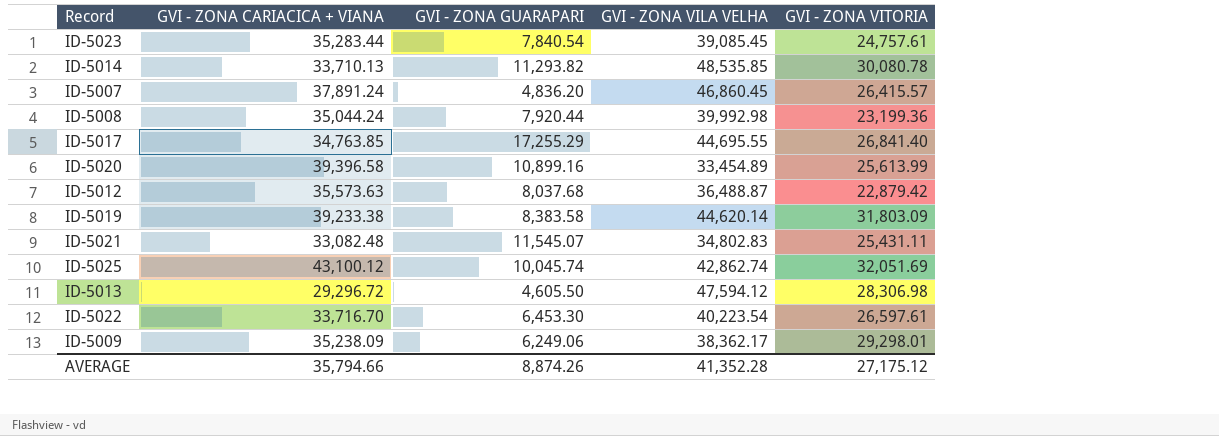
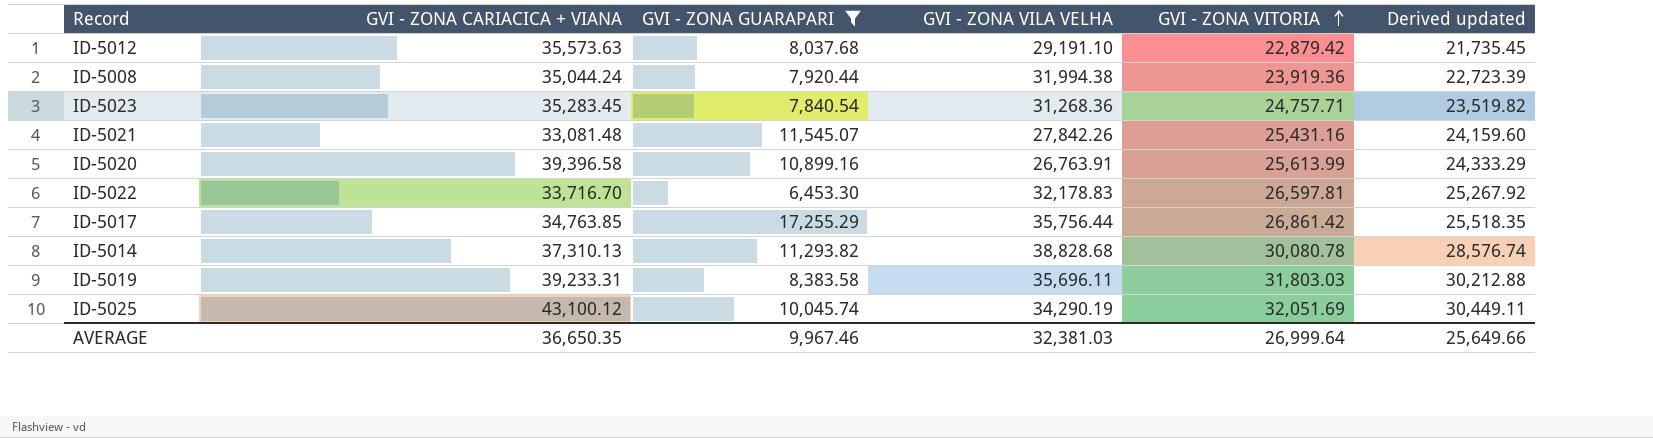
filter: none -> GVI - ZONA GUARAPARI >= 6,453.30
row order: none -> GVI - ZONA VITORIA ascending
column Derived updated | formula: none -> [GVI - ZONA VITORIA] * 0.95
ID-5012 | GVI - ZONA VILA VELHA: 36,488.87 -> 29,191.10
ID-5008 | GVI - ZONA VILA VELHA: 39,992.98 -> 31,994.38
ID-5008 | GVI - ZONA VITORIA: 23,199.36 -> 23,919.36
ID-5023 | GVI - ZONA CARIACICA + VIANA: 35,283.44 -> 35,283.45
ID-5023 | GVI - ZONA VILA VELHA: 39,085.45 -> 31,268.36
ID-5023 | GVI - ZONA VITORIA: 24,757.61 -> 24,757.71
ID-5021 | GVI - ZONA CARIACICA + VIANA: 33,082.48 -> 33,081.48
ID-5021 | GVI - ZONA VILA VELHA: 34,802.83 -> 27,842.26
ID-5021 | GVI - ZONA VITORIA: 25,431.11 -> 25,431.16
ID-5020 | GVI - ZONA VILA VELHA: 33,454.89 -> 26,763.91
ID-5022 | GVI - ZONA VILA VELHA: 40,223.54 -> 32,178.83
ID-5022 | GVI - ZONA VITORIA: 26,597.61 -> 26,597.81
ID-5017 | GVI - ZONA VILA VELHA: 44,695.55 -> 35,756.44
ID-5017 | GVI - ZONA VITORIA: 26,841.40 -> 26,861.42
ID-5014 | GVI - ZONA CARIACICA + VIANA: 33,710.13 -> 37,310.13
ID-5014 | GVI - ZONA VILA VELHA: 48,535.85 -> 38,828.68
ID-5019 | GVI - ZONA CARIACICA + VIANA: 39,233.38 -> 39,233.31
ID-5019 | GVI - ZONA VILA VELHA: 44,620.14 -> 35,696.11
ID-5019 | GVI - ZONA VITORIA: 31,803.09 -> 31,803.03
ID-5025 | GVI - ZONA VILA VELHA: 42,862.74 -> 34,290.19
AVERAGE | GVI - ZONA CARIACICA + VIANA: 35,794.66 -> 36,650.35
AVERAGE | GVI - ZONA GUARAPARI: 8,874.26 -> 9,967.46
AVERAGE | GVI - ZONA VILA VELHA: 41,352.28 -> 32,381.03
AVERAGE | GVI - ZONA VITORIA: 27,175.12 -> 26,999.64

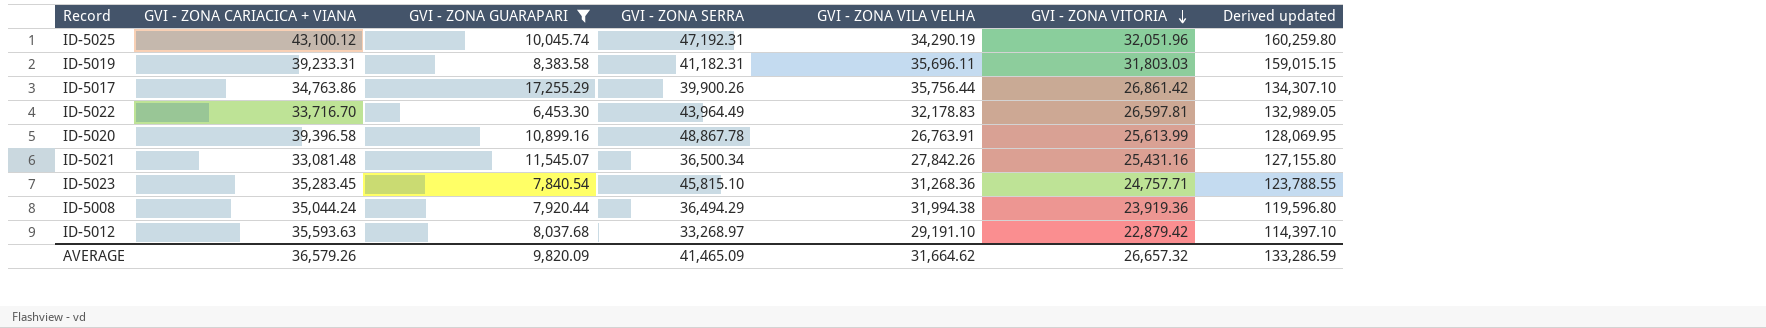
row order: GVI - ZONA VITORIA ascending -> GVI - ZONA VITORIA descending
column GVI - ZONA SERRA | position: none -> 4
column Derived updated | formula: [GVI - ZONA VITORIA] * 0.95 -> [GVI - ZONA VITORIA] * 5
row ID-5014: 37,310.13 | 11,293.82 | 38,828.68 | 30,080.78 | 28,576.74 -> none
ID-5025 | GVI - ZONA VITORIA: 32,051.69 -> 32,051.96
ID-5017 | GVI - ZONA CARIACICA + VIANA: 34,763.85 -> 34,763.86
ID-5012 | GVI - ZONA CARIACICA + VIANA: 35,573.63 -> 35,593.63
AVERAGE | GVI - ZONA CARIACICA + VIANA: 36,650.35 -> 36,579.26
AVERAGE | GVI - ZONA GUARAPARI: 9,967.46 -> 9,820.09
AVERAGE | GVI - ZONA VILA VELHA: 32,381.03 -> 31,664.62
AVERAGE | GVI - ZONA VITORIA: 26,999.64 -> 26,657.32
AVERAGE | Derived updated: 25,649.66 -> 133,286.59

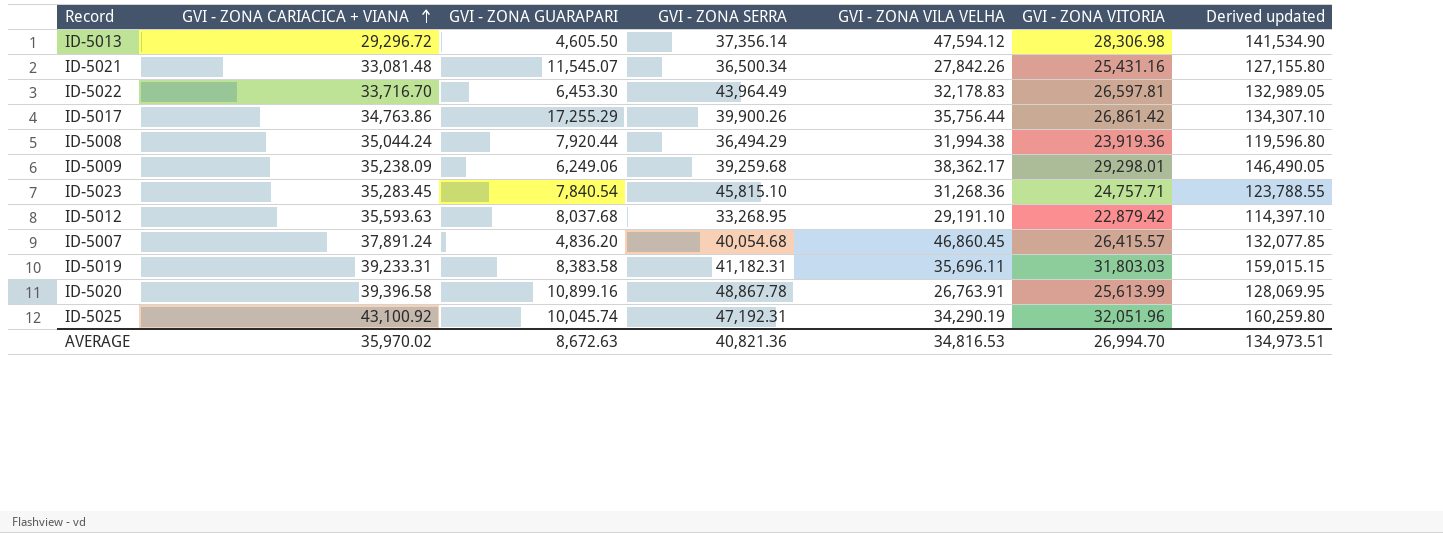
filter: GVI - ZONA GUARAPARI >= 6,453.30 -> none
row order: GVI - ZONA VITORIA descending -> GVI - ZONA CARIACICA + VIANA ascending
ID-5012 | GVI - ZONA SERRA: 33,268.97 -> 33,268.95
ID-5025 | GVI - ZONA CARIACICA + VIANA: 43,100.12 -> 43,100.92
AVERAGE | GVI - ZONA CARIACICA + VIANA: 36,579.26 -> 35,970.02
AVERAGE | GVI - ZONA GUARAPARI: 9,820.09 -> 8,672.63
AVERAGE | GVI - ZONA SERRA: 41,465.09 -> 40,821.36
AVERAGE | GVI - ZONA VILA VELHA: 31,664.62 -> 34,816.53
AVERAGE | GVI - ZONA VITORIA: 26,657.32 -> 26,994.70
AVERAGE | Derived updated: 133,286.59 -> 134,973.51

